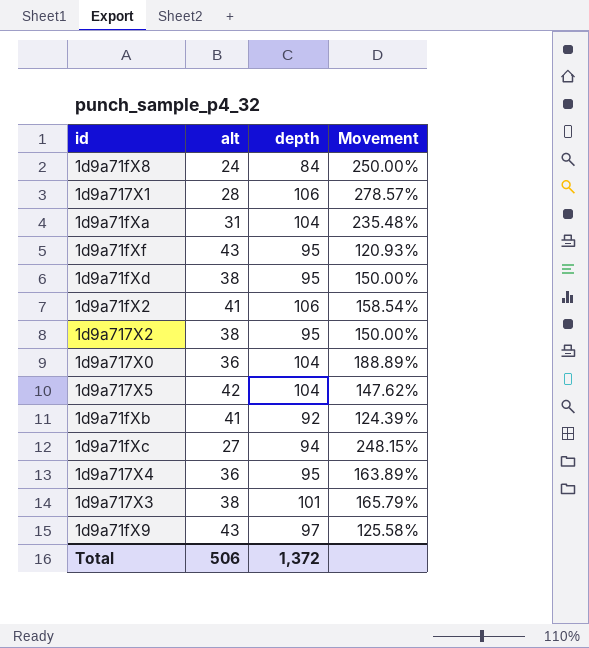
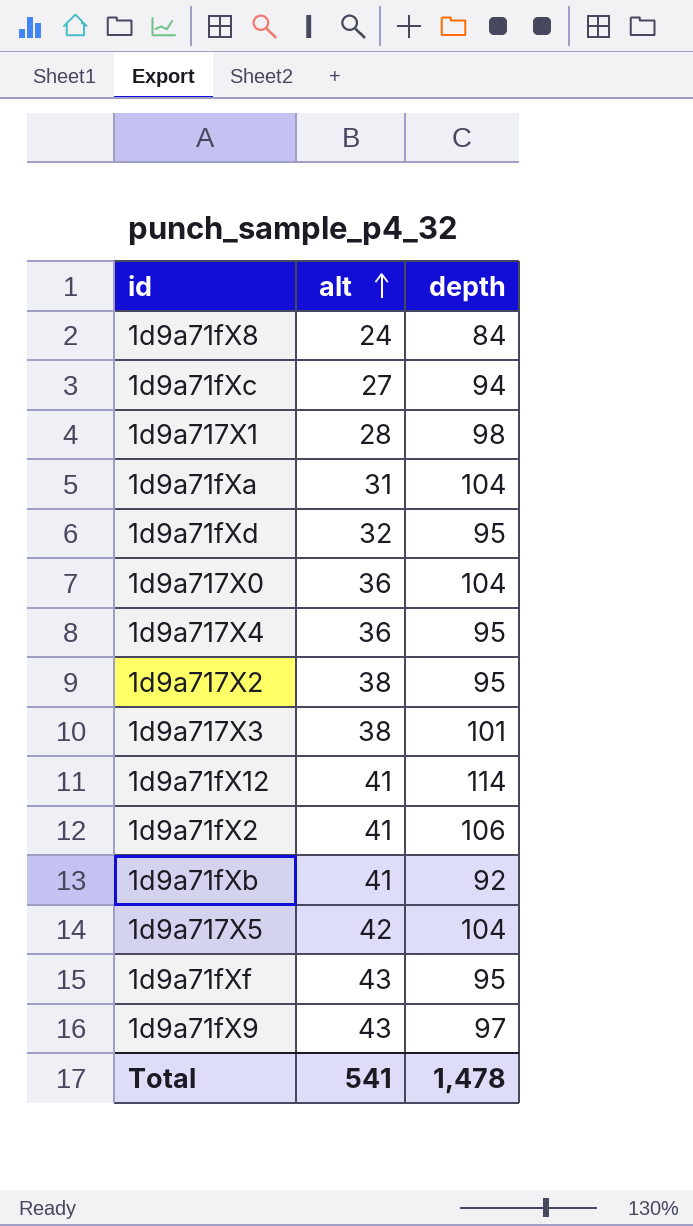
row order: none -> alt ascending
column Movement | formula: ([depth] - [alt]) / [alt] -> none
1d9a717X1 | depth: 106 -> 98
1d9a71fXd | alt: 38 -> 32
row 1d9a71fX12: none -> 41 | 114
Total | alt: 506 -> 541
Total | depth: 1,372 -> 1,478

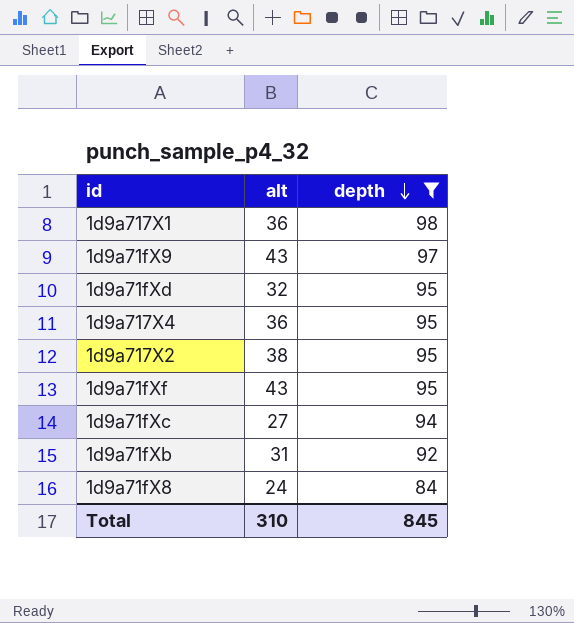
filter: none -> depth <= 98
row order: alt ascending -> depth descending
1d9a717X1 | alt: 28 -> 36
1d9a71fXb | alt: 41 -> 31
Total | alt: 541 -> 310
Total | depth: 1,478 -> 845

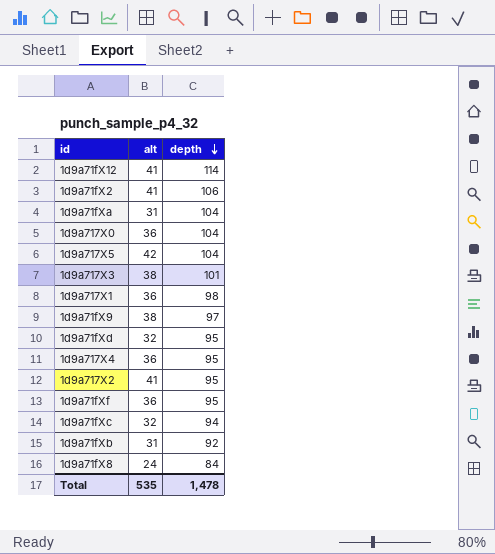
filter: depth <= 98 -> none
1d9a71fX9 | alt: 43 -> 38
1d9a717X2 | alt: 38 -> 41
1d9a71fXf | alt: 43 -> 36
1d9a71fXc | alt: 27 -> 32
Total | alt: 310 -> 535
Total | depth: 845 -> 1,478

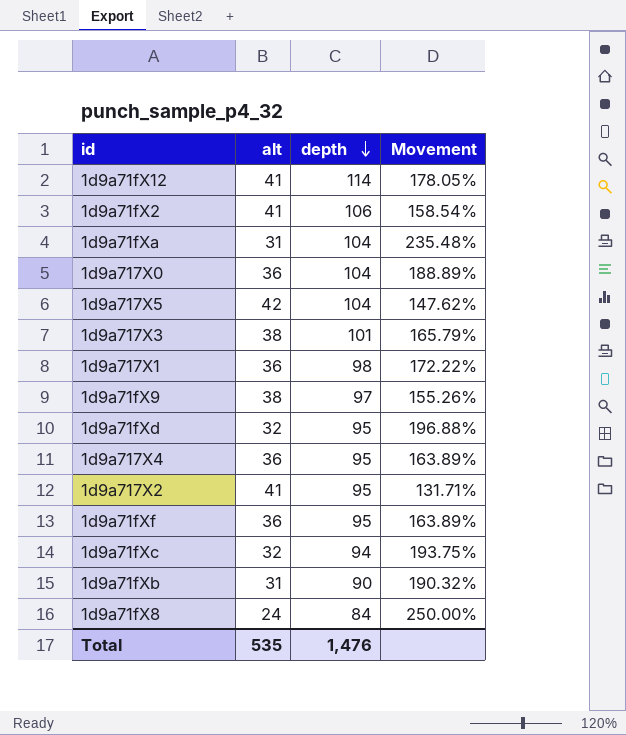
column Movement | formula: none -> ([depth] - [alt]) / [alt]
1d9a71fXb | depth: 92 -> 90
Total | depth: 1,478 -> 1,476

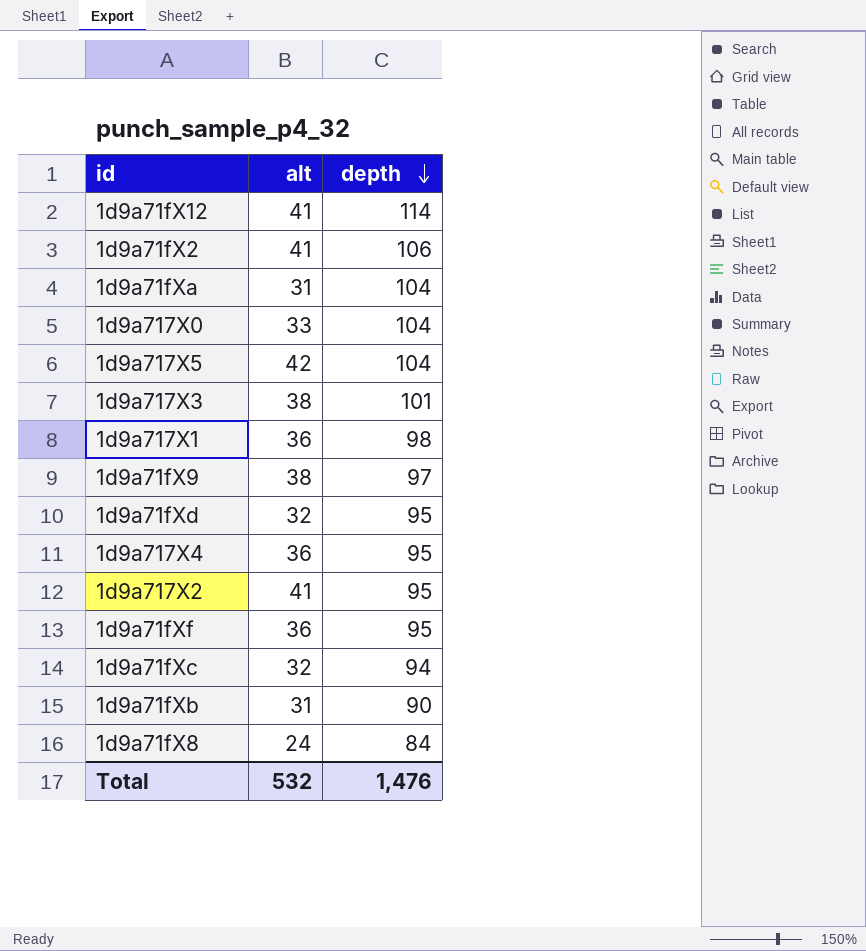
column Movement | formula: ([depth] - [alt]) / [alt] -> none
1d9a717X0 | alt: 36 -> 33
Total | alt: 535 -> 532

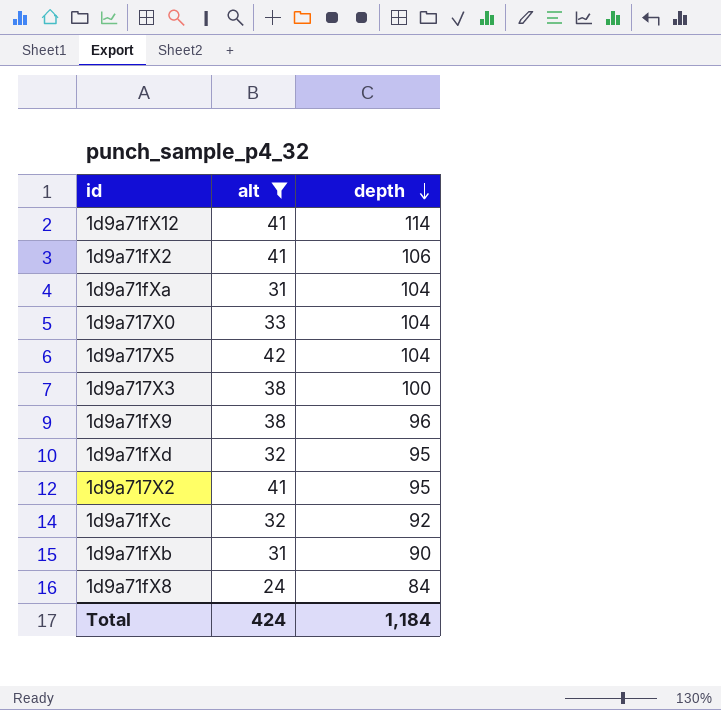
filter: none -> alt != 36
1d9a717X3 | depth: 101 -> 100
1d9a71fX9 | depth: 97 -> 96
1d9a71fXc | depth: 94 -> 92
Total | alt: 532 -> 424
Total | depth: 1,476 -> 1,184

